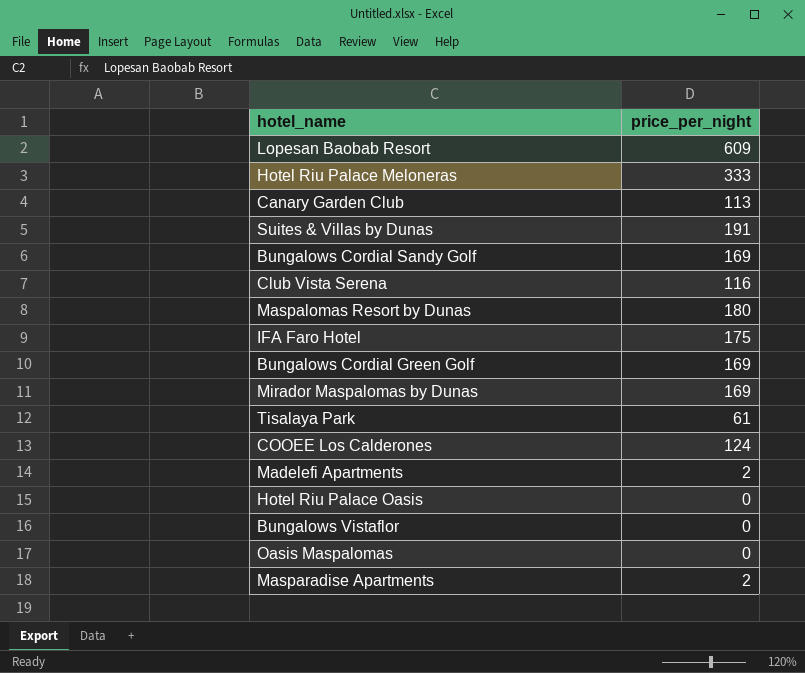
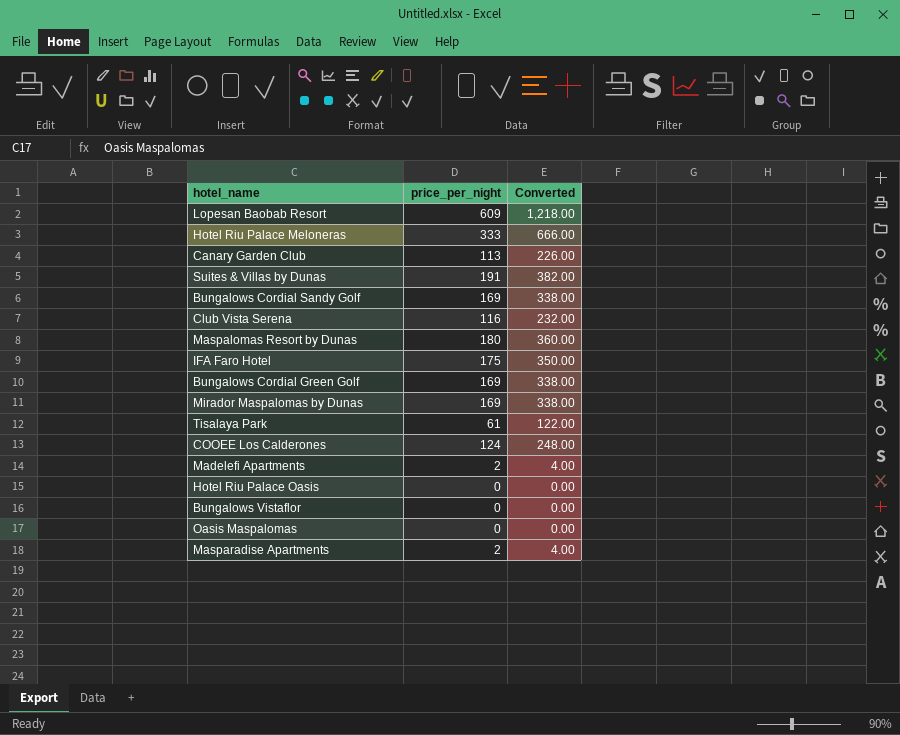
column Converted | formula: none -> [price_per_night] * 2

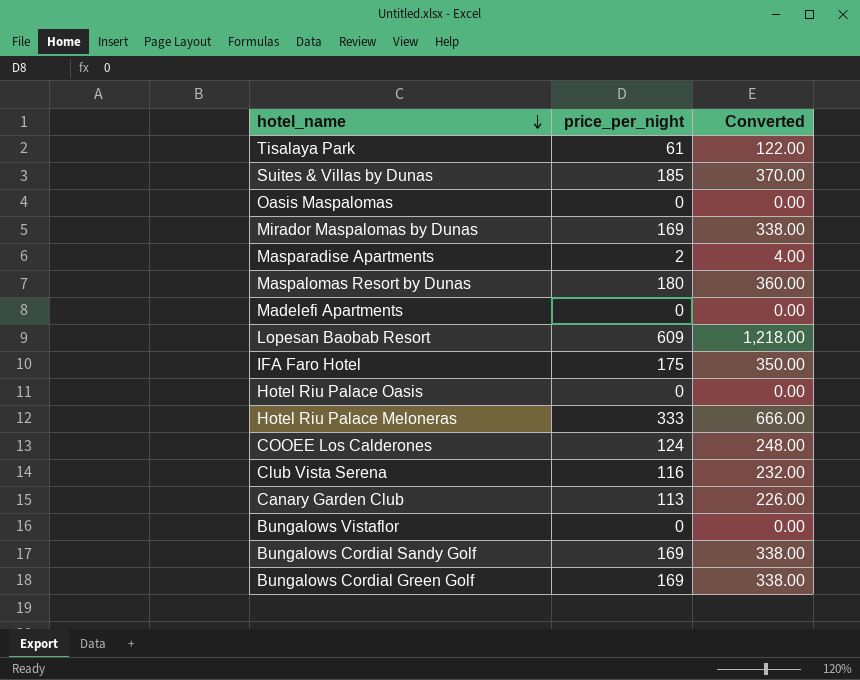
row order: none -> hotel_name descending
Suites & Villas by Dunas | price_per_night: 191 -> 185
Suites & Villas by Dunas | Converted: 382.00 -> 370.00
Madelefi Apartments | price_per_night: 2 -> 0
Madelefi Apartments | Converted: 4.00 -> 0.00

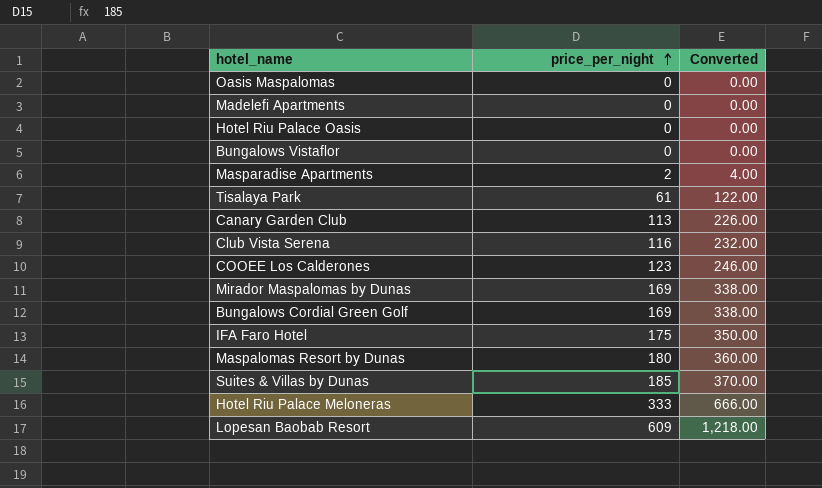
row order: hotel_name descending -> price_per_night ascending
row Bungalows Cordial Sandy Golf: 169 | 338.00 -> none
COOEE Los Calderones | price_per_night: 124 -> 123
COOEE Los Calderones | Converted: 248.00 -> 246.00

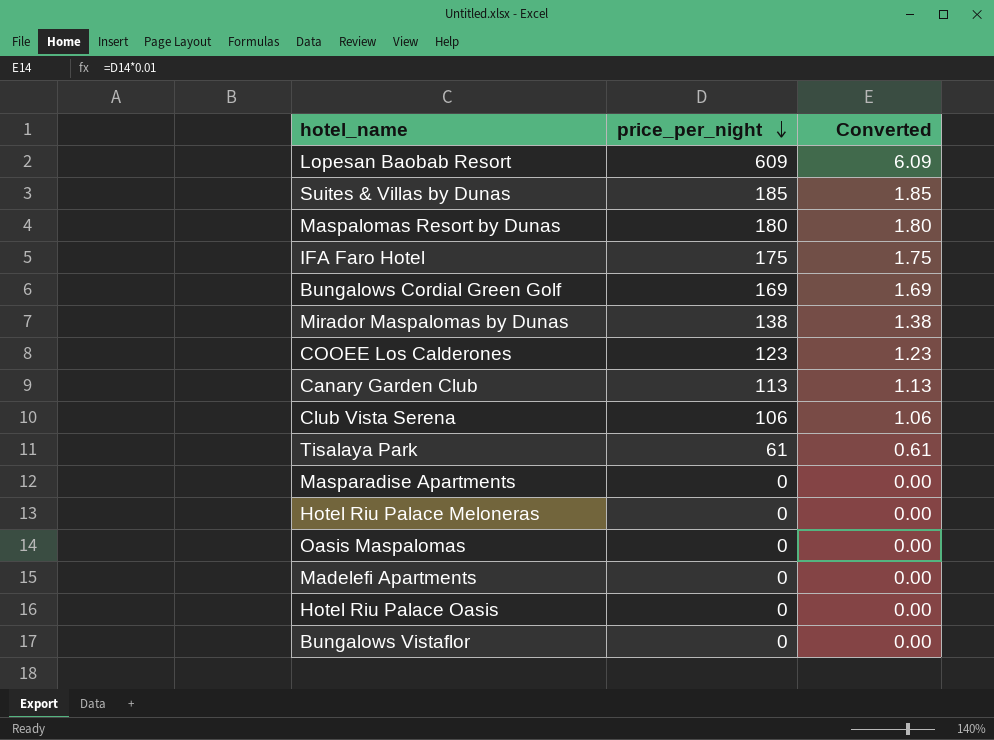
row order: price_per_night ascending -> price_per_night descending
column Converted | formula: [price_per_night] * 2 -> [price_per_night] * 0.01
Mirador Maspalomas by Dunas | price_per_night: 169 -> 138
Club Vista Serena | price_per_night: 116 -> 106
Masparadise Apartments | price_per_night: 2 -> 0
Hotel Riu Palace Meloneras | price_per_night: 333 -> 0

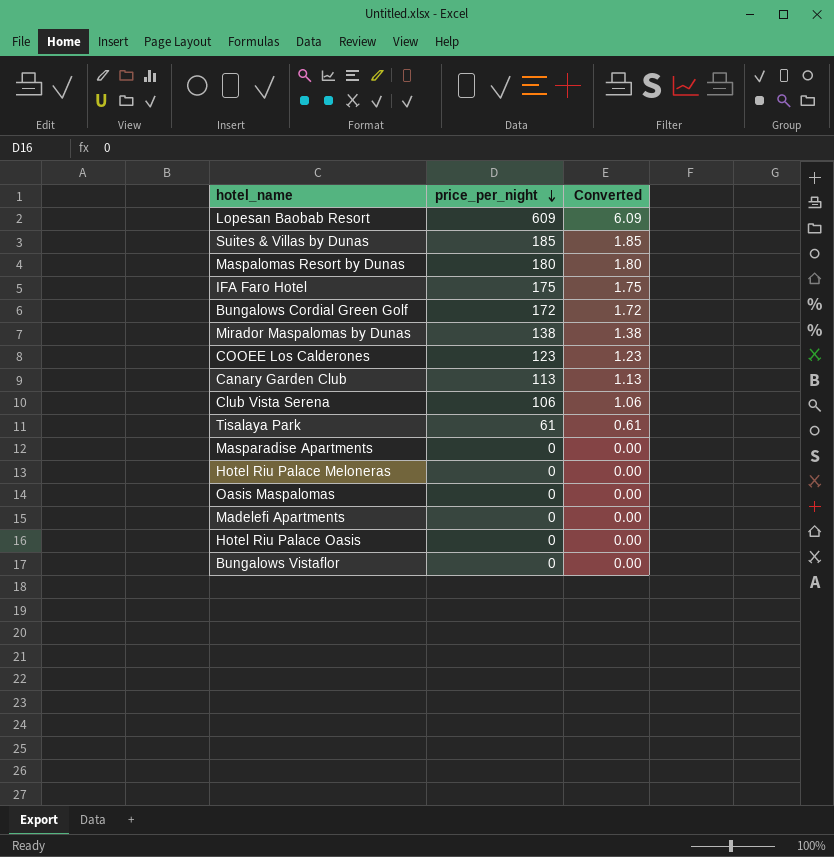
Bungalows Cordial Green Golf | price_per_night: 169 -> 172
Bungalows Cordial Green Golf | Converted: 1.69 -> 1.72

